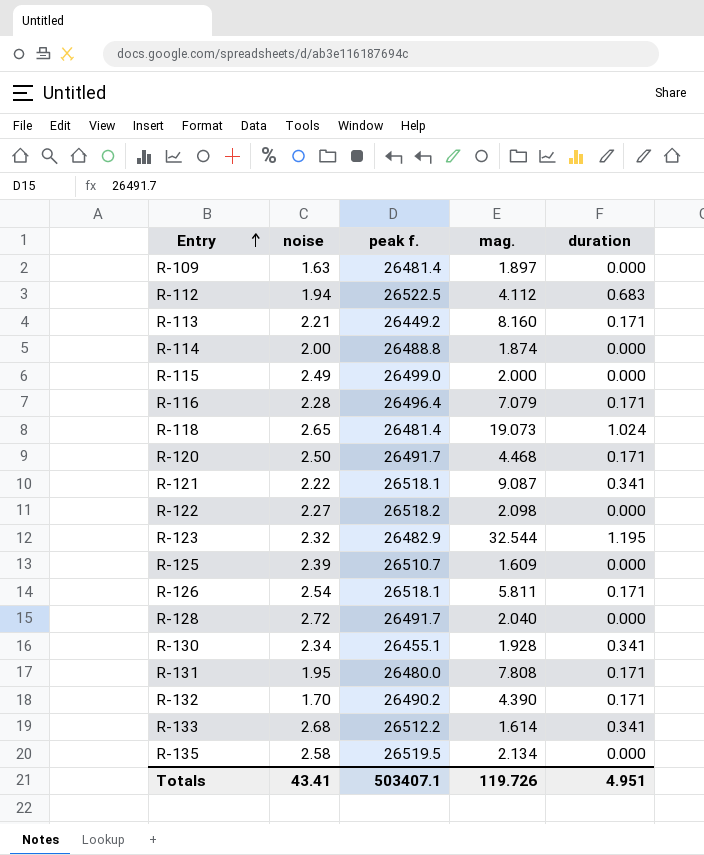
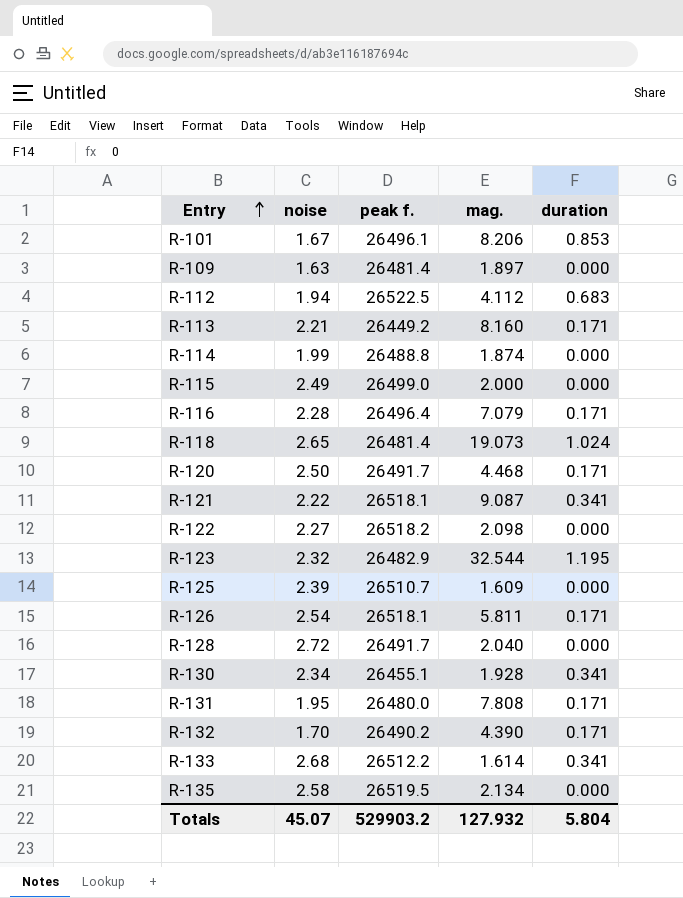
row R-101: none -> 1.67 | 26496.1 | 8.206 | 0.853
R-114 | noise: 2.00 -> 1.99
Totals | noise: 43.41 -> 45.07
Totals | peak f.: 503407.1 -> 529903.2
Totals | mag.: 119.726 -> 127.932
Totals | duration: 4.951 -> 5.804

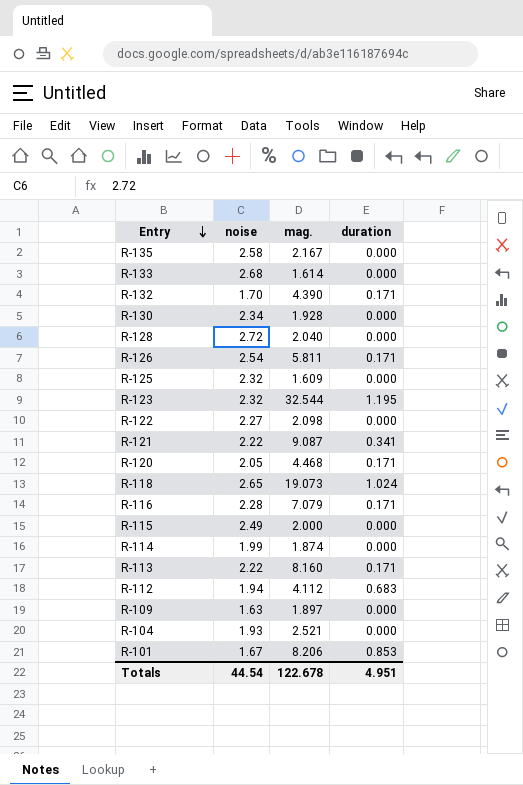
row order: Entry ascending -> Entry descending
column peak f. | position: 3 -> none
row R-131: 1.95 | 26480.0 | 7.808 | 0.171 -> none
R-135 | mag.: 2.134 -> 2.167
R-133 | duration: 0.341 -> 0.000
R-130 | duration: 0.341 -> 0.000
R-125 | noise: 2.39 -> 2.32
R-120 | noise: 2.50 -> 2.05
R-113 | noise: 2.21 -> 2.22
row R-104: none -> 1.93 | 2.521 | 0.000
Totals | noise: 45.07 -> 44.54
Totals | mag.: 127.932 -> 122.678
Totals | duration: 5.804 -> 4.951

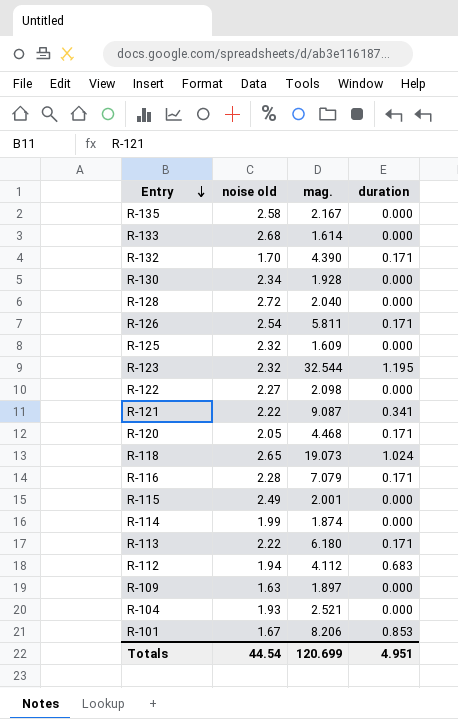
column name: noise -> noise old
R-115 | mag.: 2.000 -> 2.001
R-113 | mag.: 8.160 -> 6.180
Totals | mag.: 122.678 -> 120.699

